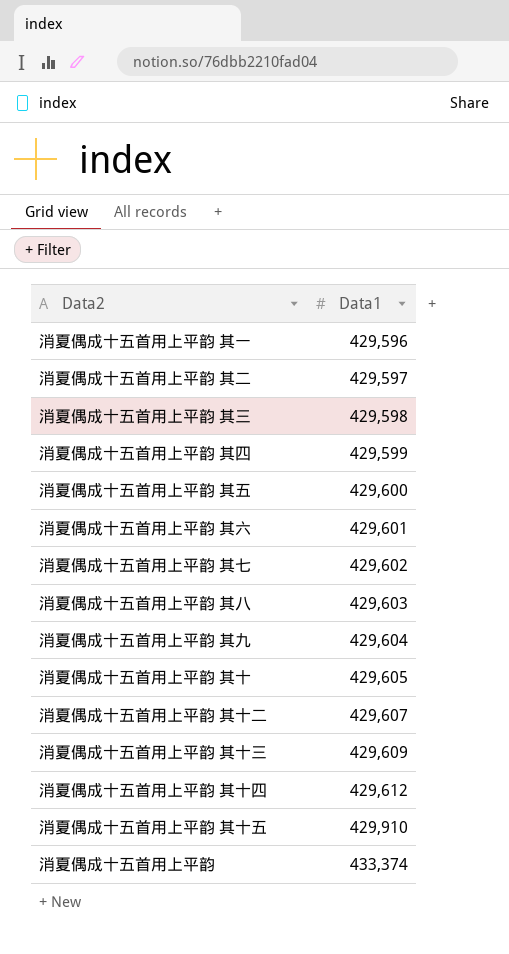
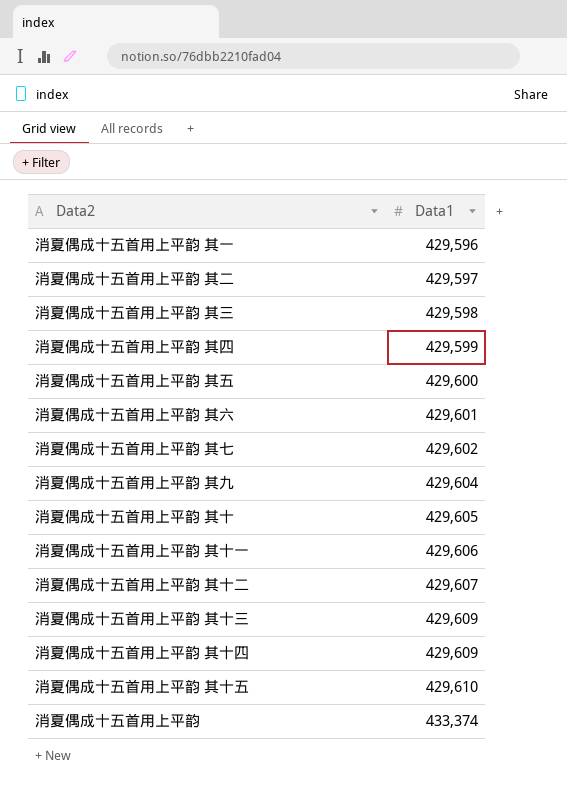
row 消夏偶成十五首用上平韵 其八: 429,603 -> none
row 消夏偶成十五首用上平韵 其十一: none -> 429,606
消夏偶成十五首用上平韵 其十四 | Data1: 429,612 -> 429,609
消夏偶成十五首用上平韵 其十五 | Data1: 429,910 -> 429,610

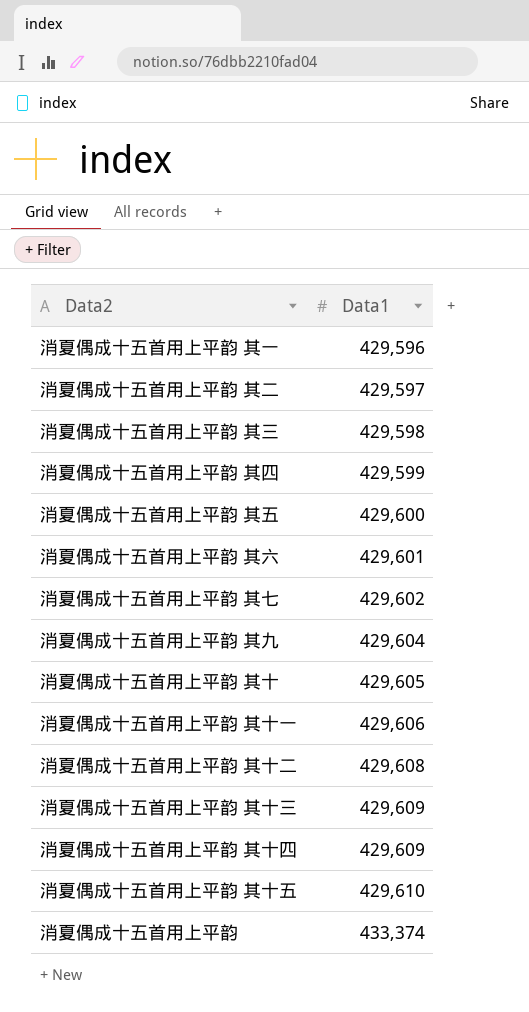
消夏偶成十五首用上平韵 其十二 | Data1: 429,607 -> 429,608

